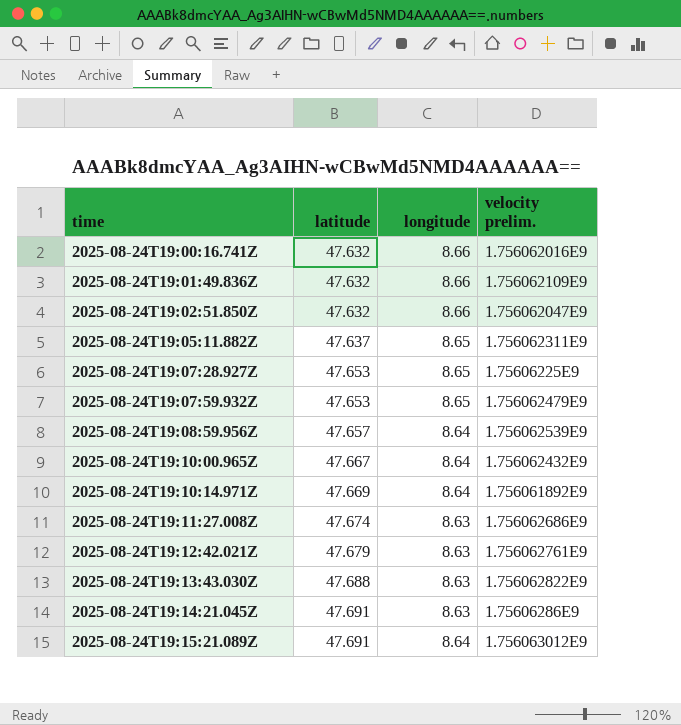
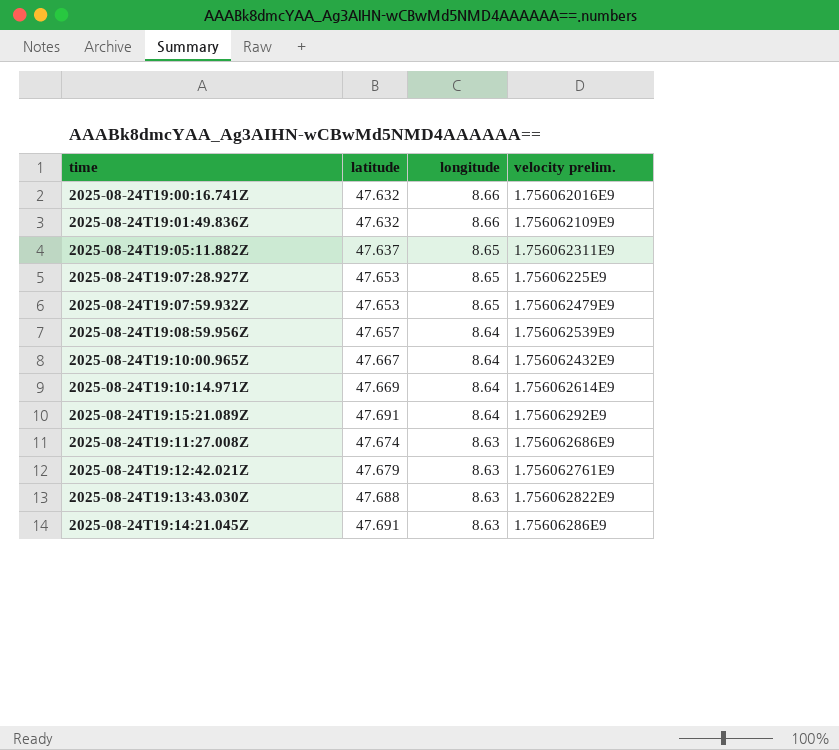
row order: time ascending -> longitude descending
row 2025-08-24T19:02:51.850Z: 47.632 | 8.66 | 1.756062047E9 -> none
2025-08-24T19:10:14.971Z | velocity prelim.: 1.756061892E9 -> 1.756062614E9
2025-08-24T19:15:21.089Z | velocity prelim.: 1.756063012E9 -> 1.75606292E9

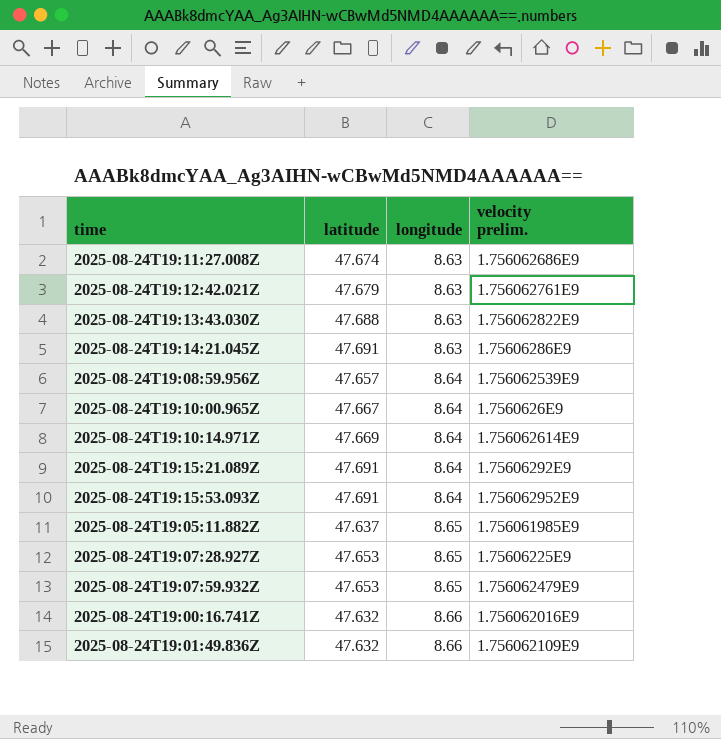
row order: longitude descending -> longitude ascending
2025-08-24T19:10:00.965Z | velocity prelim.: 1.756062432E9 -> 1.7560626E9
row 2025-08-24T19:15:53.093Z: none -> 47.691 | 8.64 | 1.756062952E9
2025-08-24T19:05:11.882Z | velocity prelim.: 1.756062311E9 -> 1.756061985E9

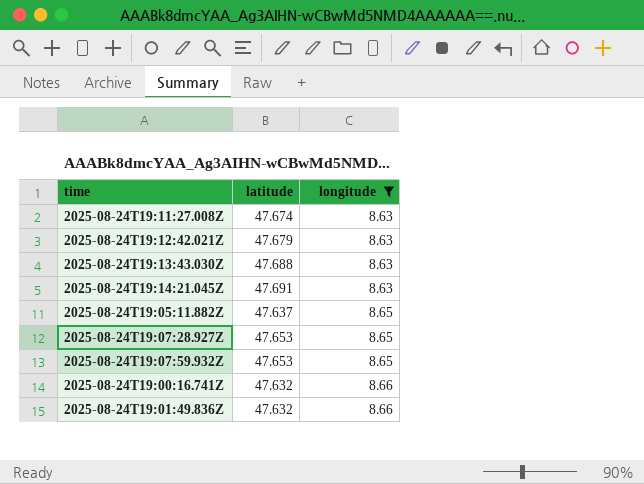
filter: none -> longitude != 8.64
column velocity prelim. | position: 4 -> none

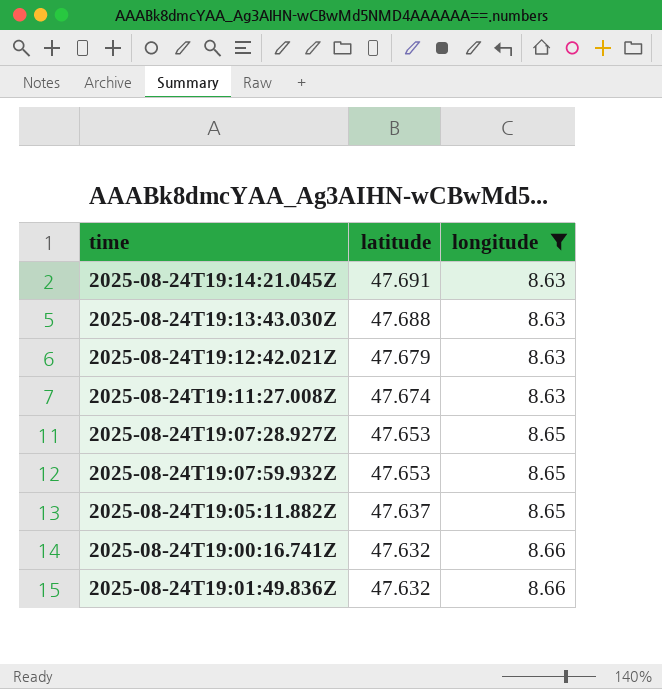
row order: longitude ascending -> latitude descending

